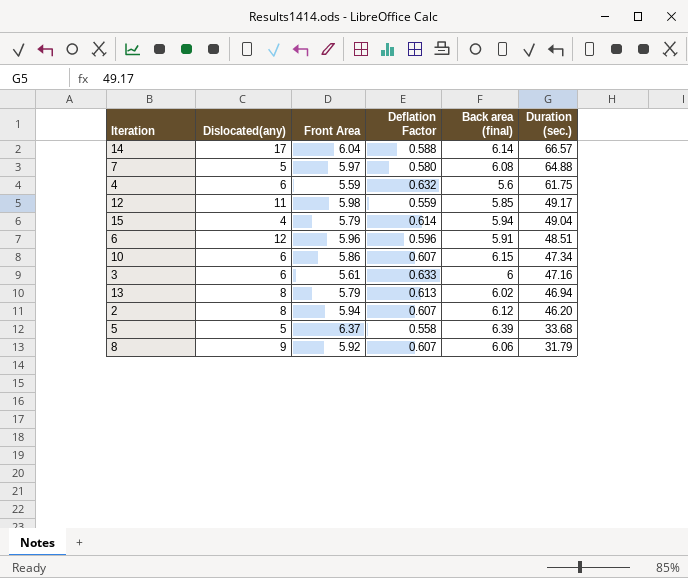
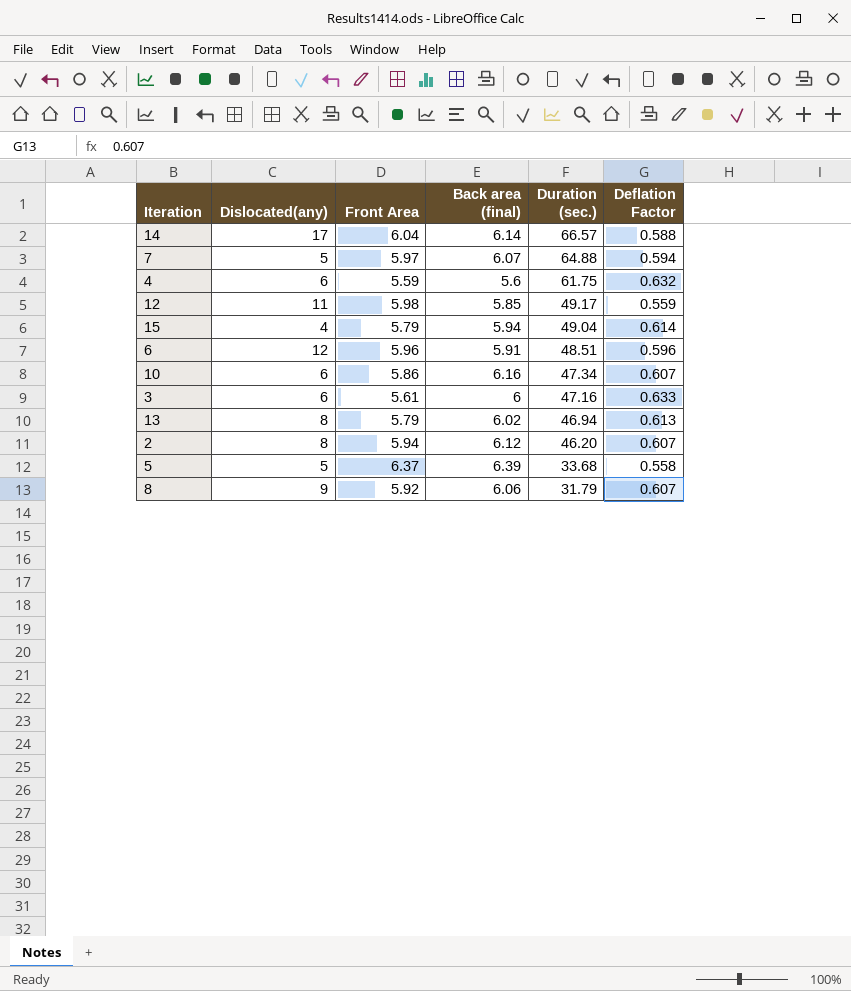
column Deflation Factor | position: 4 -> 6
7 | Back area (final): 6.08 -> 6.07
7 | Deflation Factor: 0.580 -> 0.594
10 | Back area (final): 6.15 -> 6.16

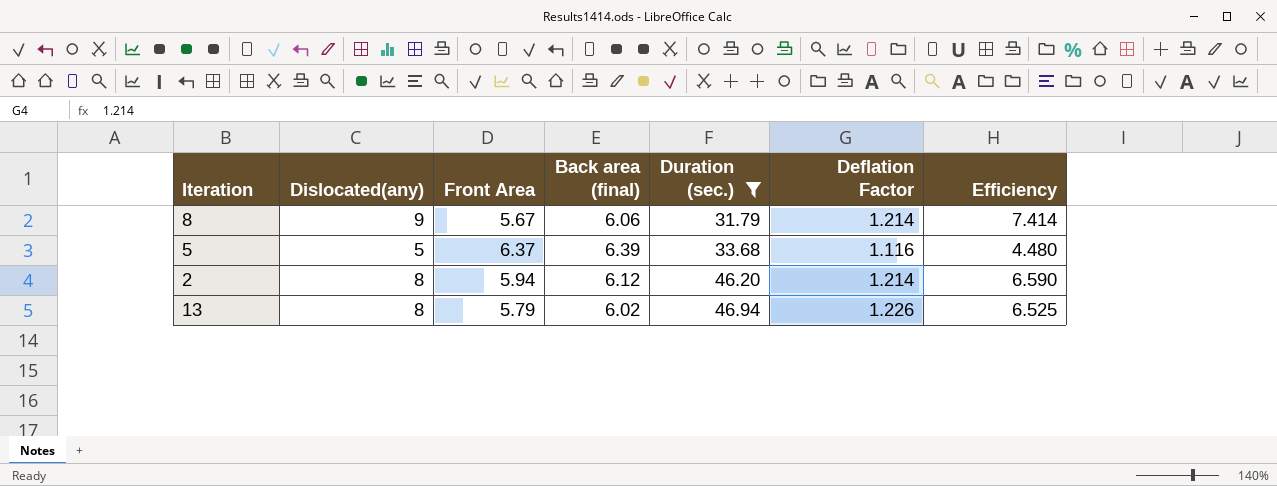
filter: none -> Duration (sec.) <= 46.94
row order: Duration (sec.) descending -> Duration (sec.) ascending
column Efficiency | formula: none -> [Dislocated(any)] / [Deflation Factor]
8 | Front Area: 5.92 -> 5.67
8 | Deflation Factor: 0.607 -> 1.214
5 | Deflation Factor: 0.558 -> 1.116
2 | Deflation Factor: 0.607 -> 1.214
13 | Deflation Factor: 0.613 -> 1.226

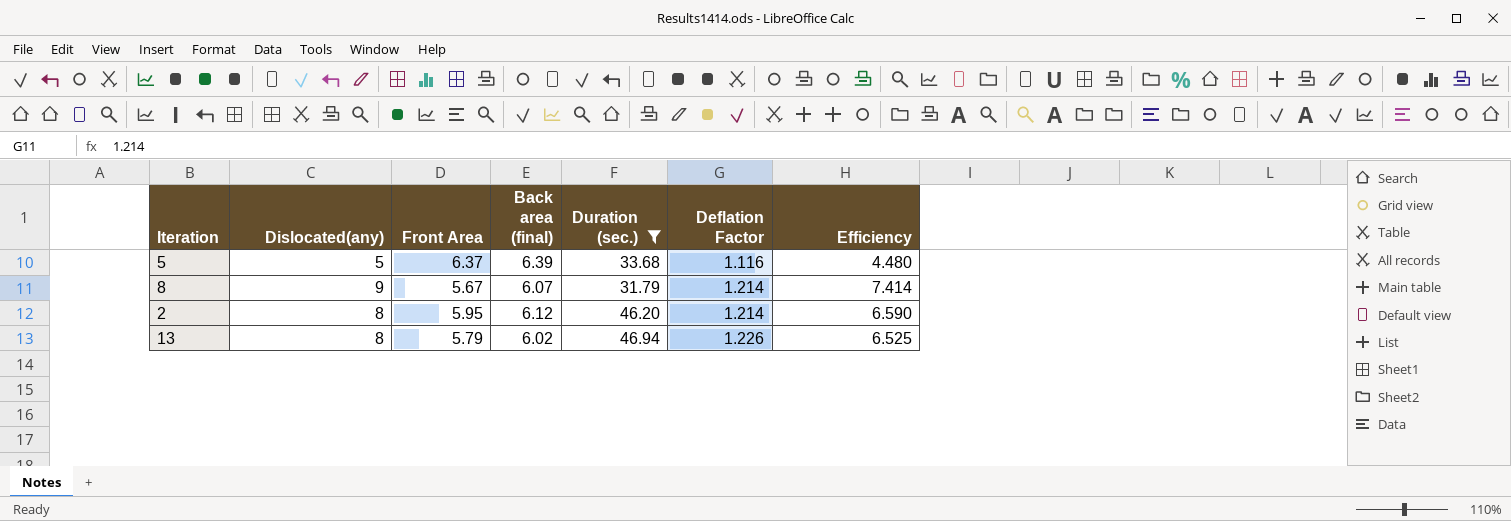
row order: Duration (sec.) ascending -> Deflation Factor ascending
8 | Back area (final): 6.06 -> 6.07
2 | Front Area: 5.94 -> 5.95

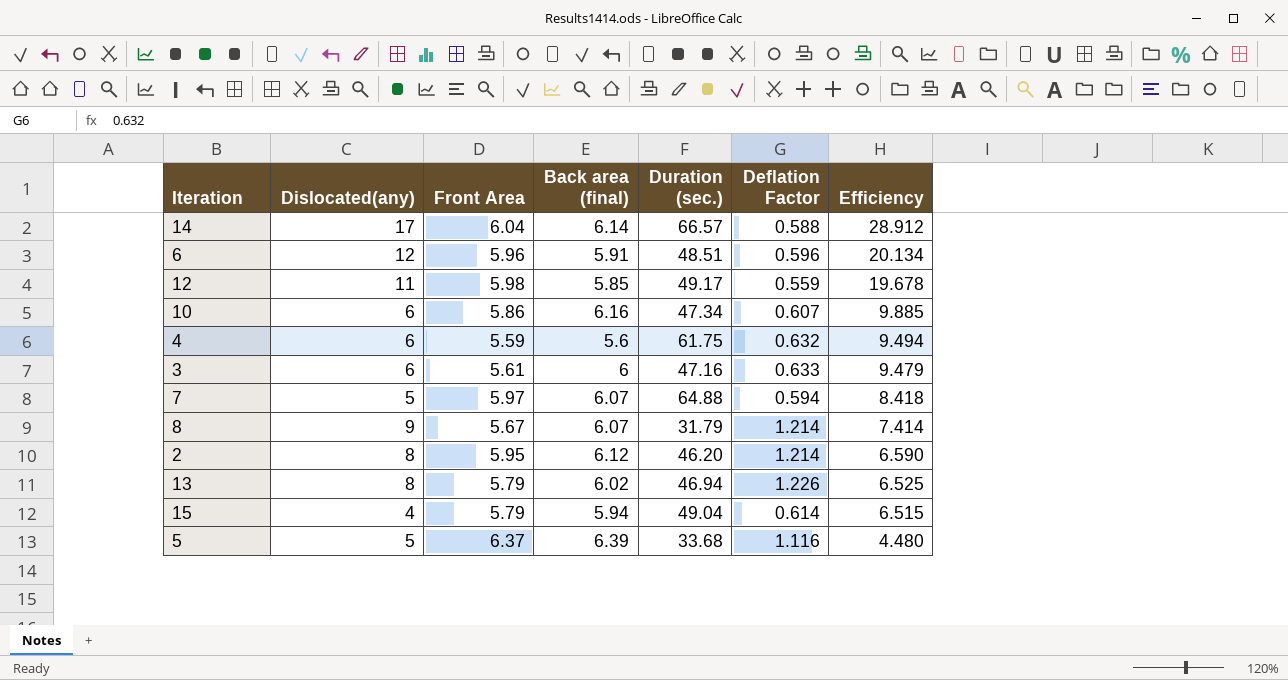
filter: Duration (sec.) <= 46.94 -> none
row order: Deflation Factor ascending -> Efficiency descending

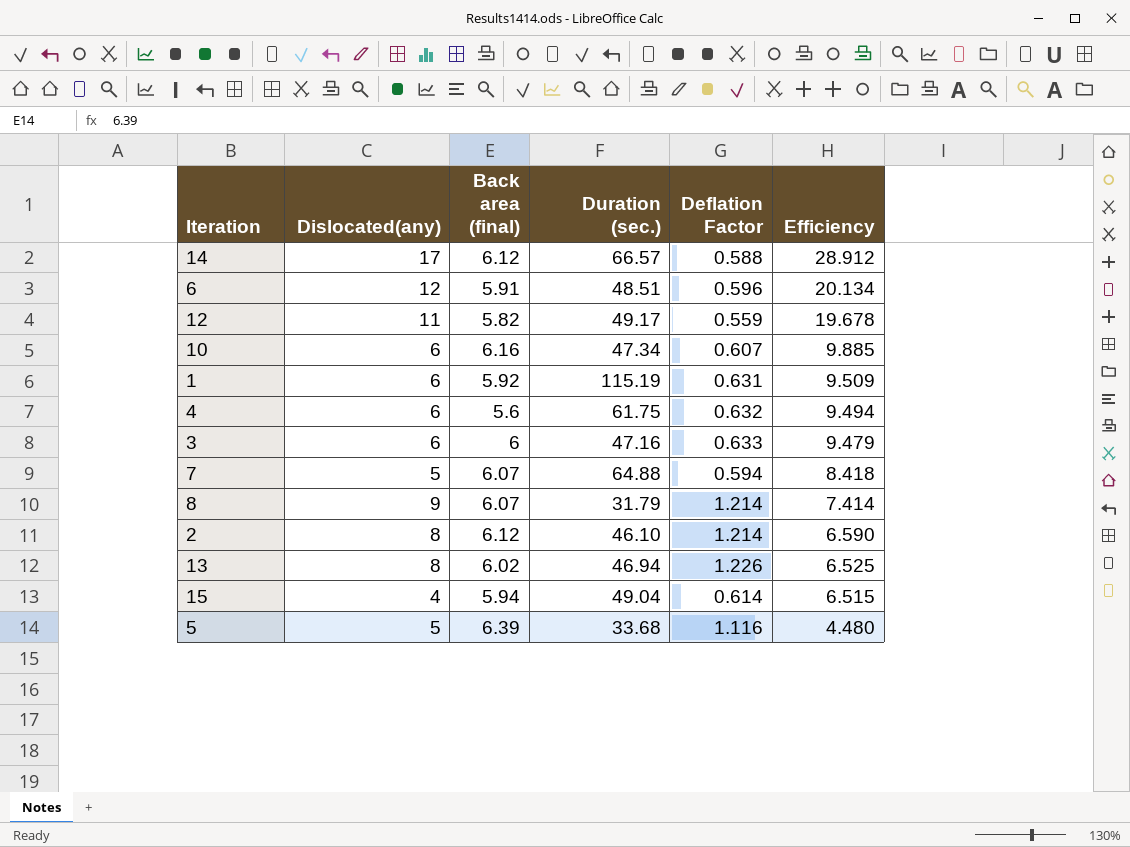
column Front Area | position: 3 -> none
14 | Back area (final): 6.14 -> 6.12
12 | Back area (final): 5.85 -> 5.82
row 1: none -> 6 | 5.92 | 115.19 | 0.631 | 9.509
2 | Duration (sec.): 46.20 -> 46.10

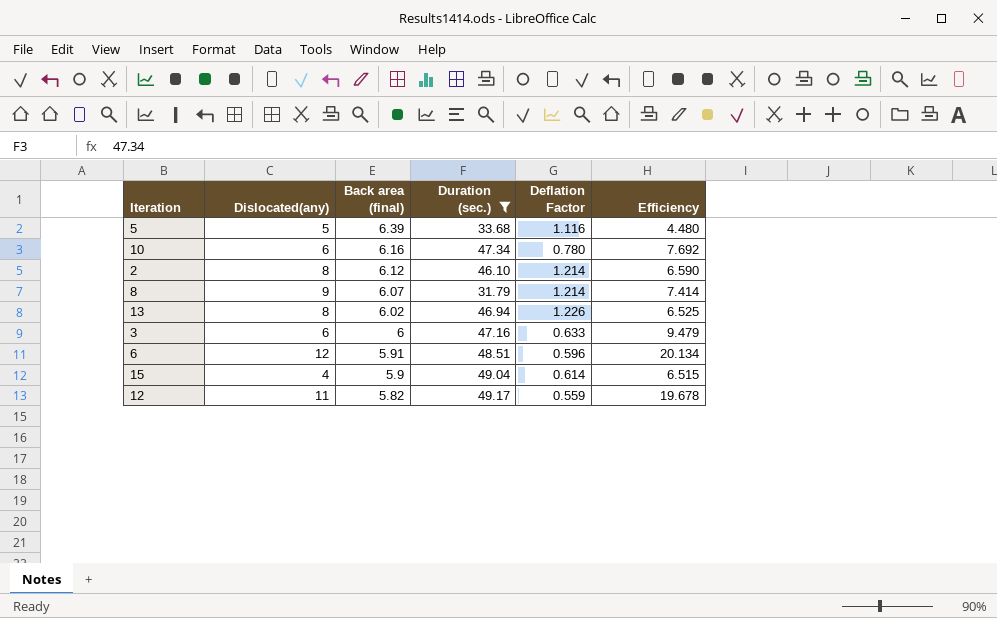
filter: none -> Duration (sec.) <= 49.17
row order: Efficiency descending -> Back area (final) descending
10 | Deflation Factor: 0.607 -> 0.780
10 | Efficiency: 9.885 -> 7.692
15 | Back area (final): 5.94 -> 5.9

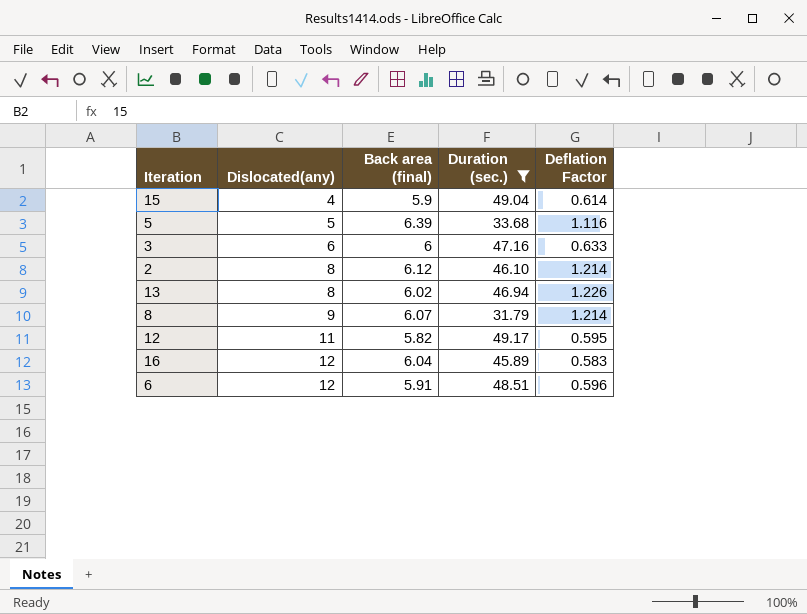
row order: Back area (final) descending -> Dislocated(any) ascending
column Efficiency | formula: [Dislocated(any)] / [Deflation Factor] -> none
row 10: 6 | 6.16 | 47.34 | 0.780 | 7.692 -> none
12 | Deflation Factor: 0.559 -> 0.595
row 16: none -> 12 | 6.04 | 45.89 | 0.583

